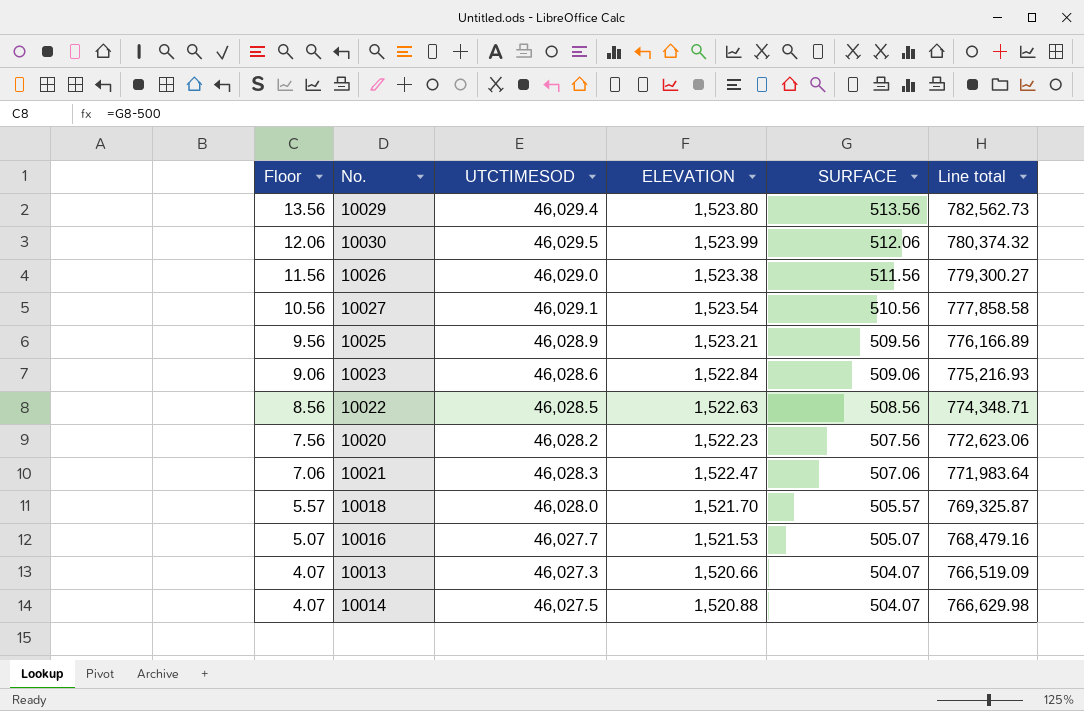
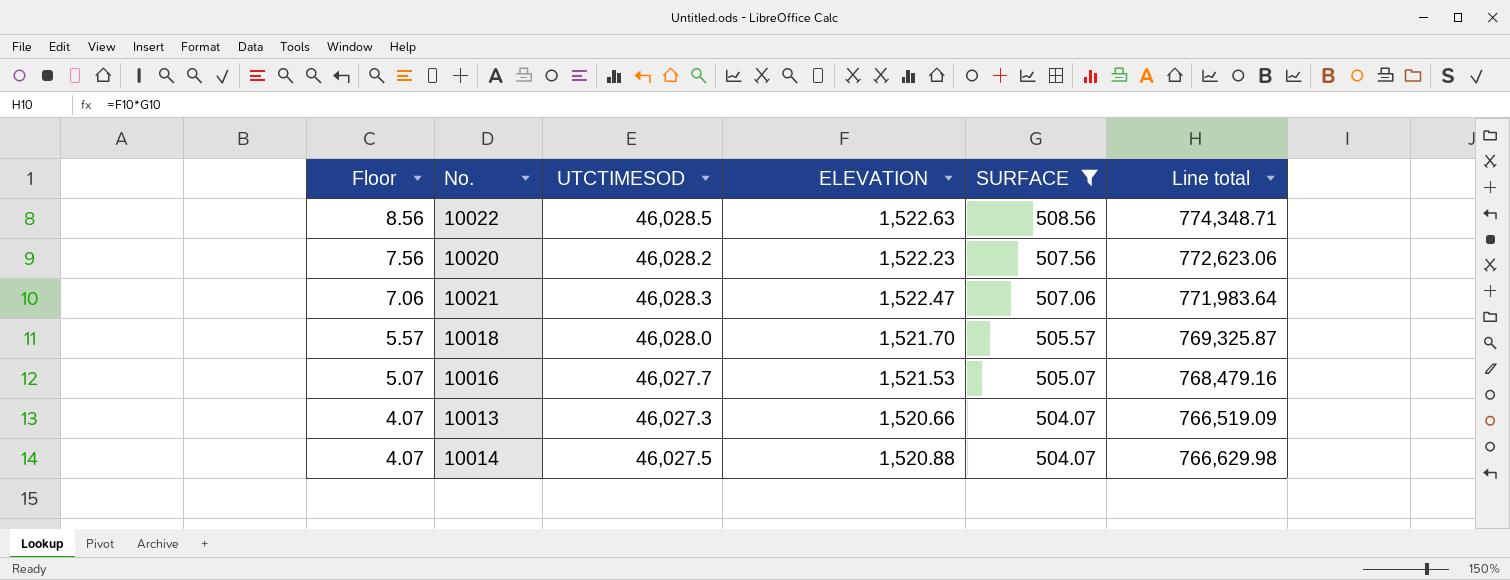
filter: none -> SURFACE <= 508.56

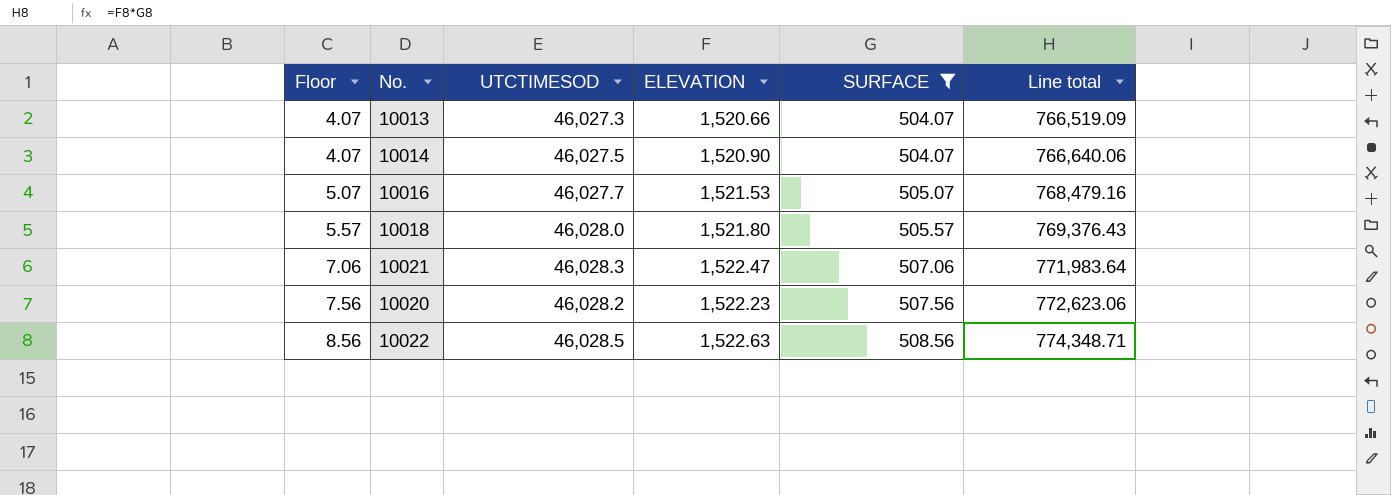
row order: Floor descending -> Floor ascending
10014 | ELEVATION: 1,520.88 -> 1,520.90
10014 | Line total: 766,629.98 -> 766,640.06
10018 | ELEVATION: 1,521.70 -> 1,521.80
10018 | Line total: 769,325.87 -> 769,376.43

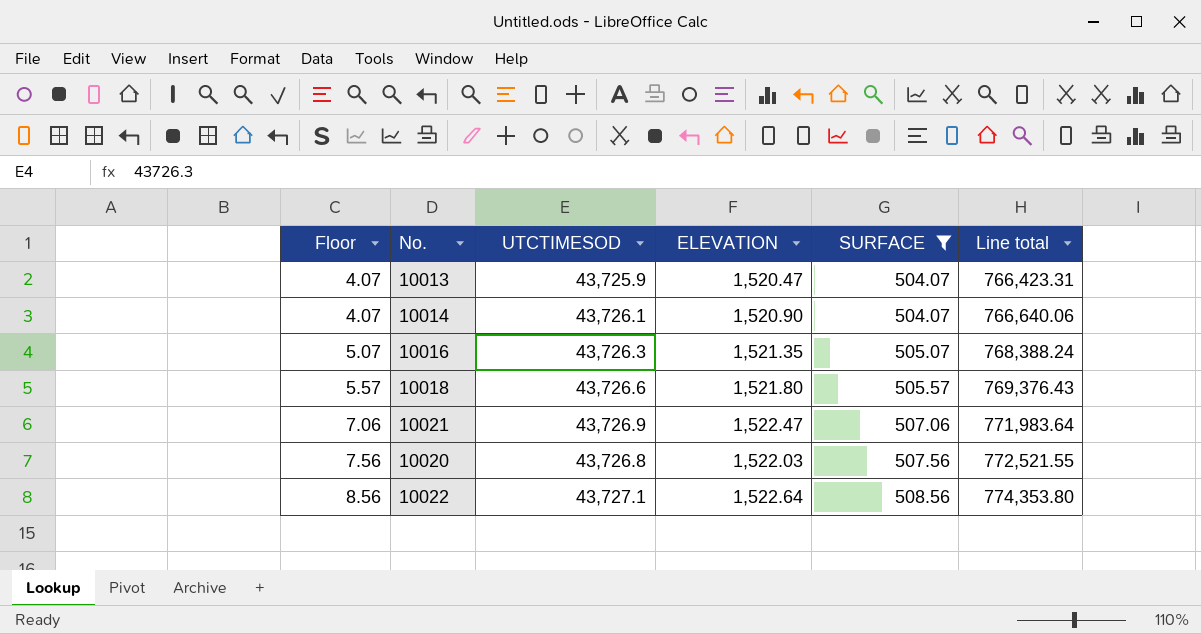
10013 | UTCTIMESOD: 46,027.3 -> 43,725.9
10013 | ELEVATION: 1,520.66 -> 1,520.47
10013 | Line total: 766,519.09 -> 766,423.31
10014 | UTCTIMESOD: 46,027.5 -> 43,726.1
10016 | UTCTIMESOD: 46,027.7 -> 43,726.3
10016 | ELEVATION: 1,521.53 -> 1,521.35
10016 | Line total: 768,479.16 -> 768,388.24
10018 | UTCTIMESOD: 46,028.0 -> 43,726.6
10021 | UTCTIMESOD: 46,028.3 -> 43,726.9
10020 | UTCTIMESOD: 46,028.2 -> 43,726.8
10020 | ELEVATION: 1,522.23 -> 1,522.03
10020 | Line total: 772,623.06 -> 772,521.55
10022 | UTCTIMESOD: 46,028.5 -> 43,727.1
10022 | ELEVATION: 1,522.63 -> 1,522.64
10022 | Line total: 774,348.71 -> 774,353.80

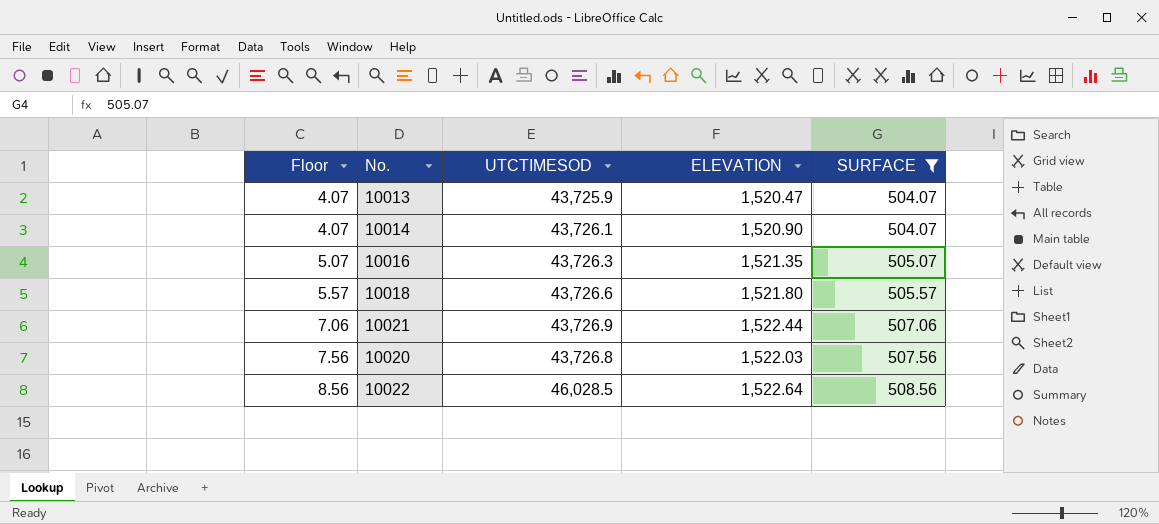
column Line total | formula: [ELEVATION] * [SURFACE] -> none
10021 | ELEVATION: 1,522.47 -> 1,522.44
10022 | UTCTIMESOD: 43,727.1 -> 46,028.5

